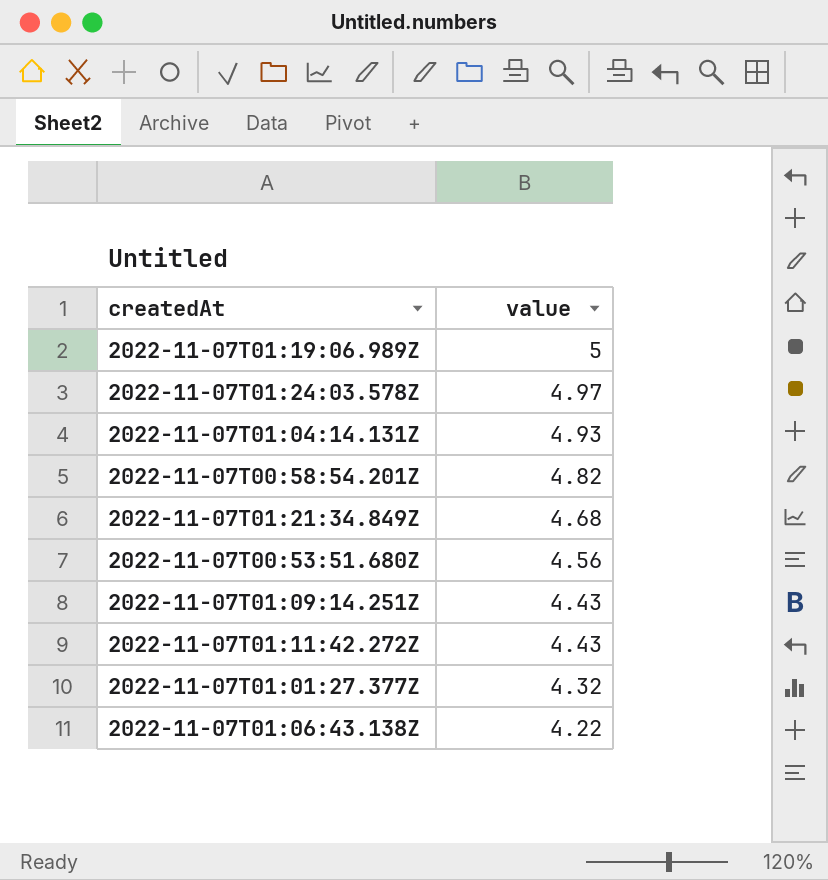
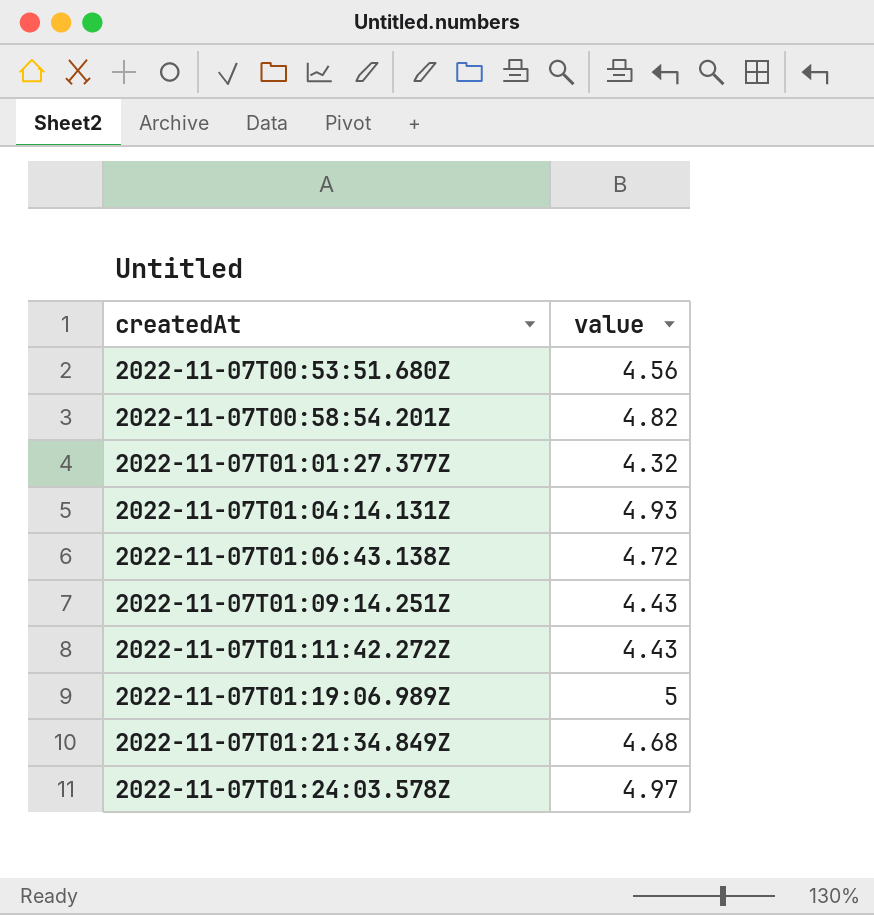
row order: value descending -> createdAt ascending
2022-11-07T01:06:43.138Z | value: 4.22 -> 4.72

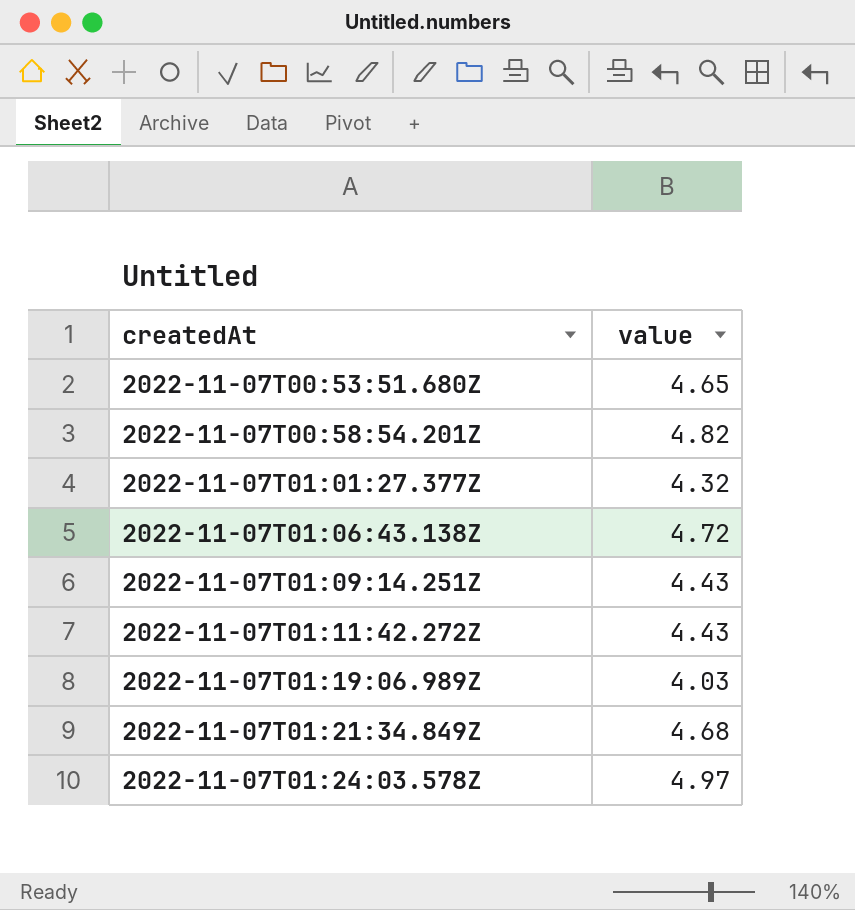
row 2022-11-07T01:04:14.131Z: 4.93 -> none
2022-11-07T00:53:51.680Z | value: 4.56 -> 4.65
2022-11-07T01:19:06.989Z | value: 5 -> 4.03

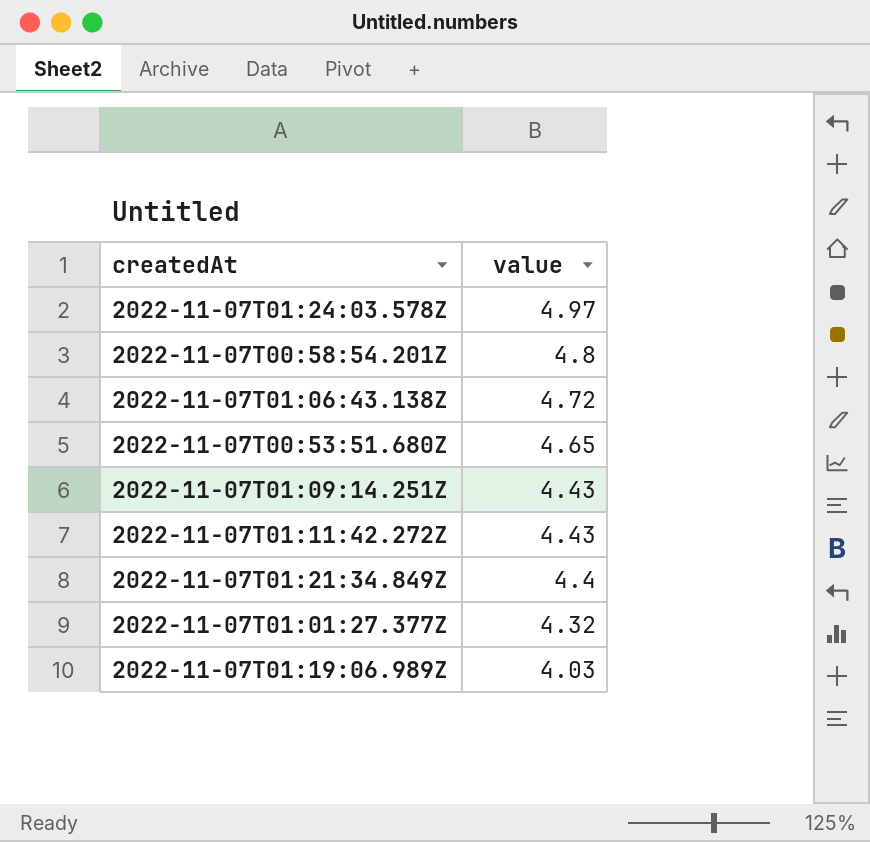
row order: createdAt ascending -> value descending
2022-11-07T00:58:54.201Z | value: 4.82 -> 4.8
2022-11-07T01:21:34.849Z | value: 4.68 -> 4.4

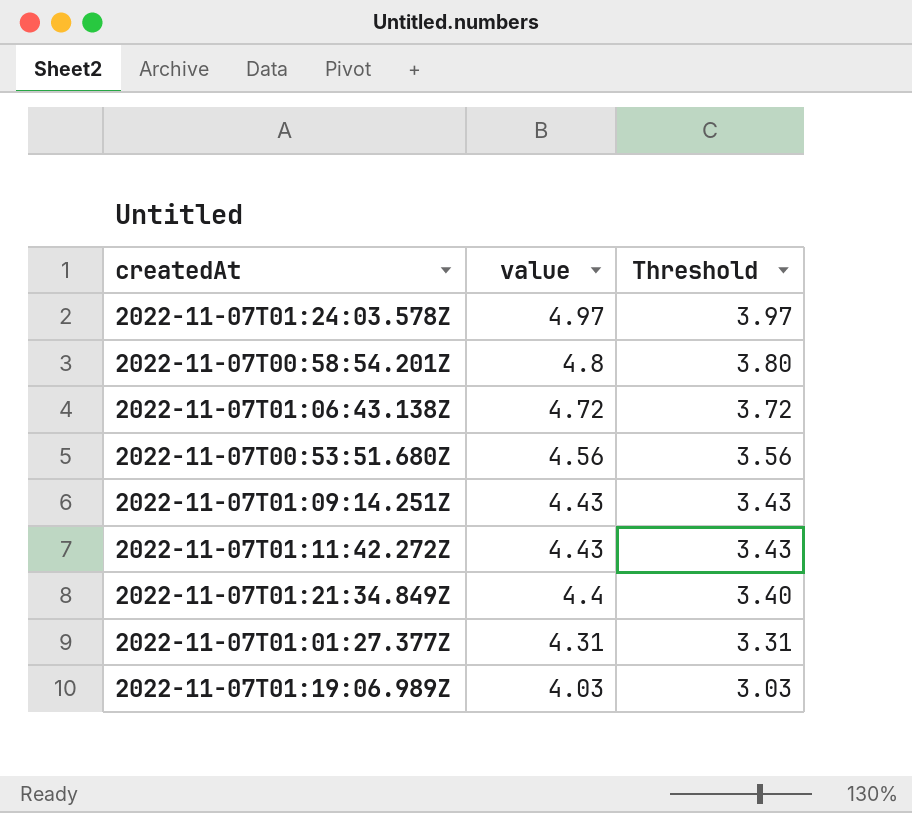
column Threshold | formula: none -> [value] - 1
2022-11-07T00:53:51.680Z | value: 4.65 -> 4.56
2022-11-07T01:01:27.377Z | value: 4.32 -> 4.31

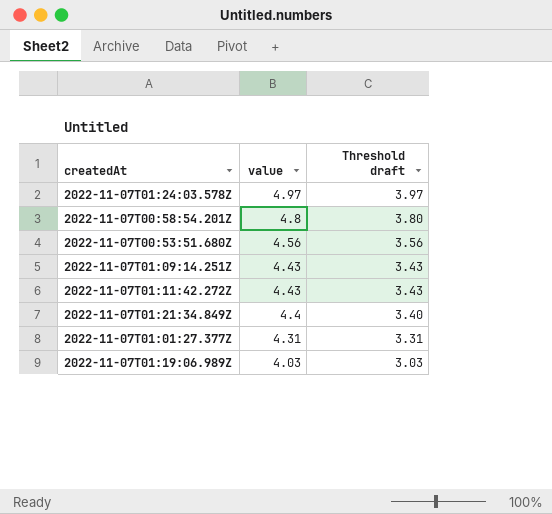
column name: Threshold -> Threshold draft
row 2022-11-07T01:06:43.138Z: 4.72 | 3.72 -> none

